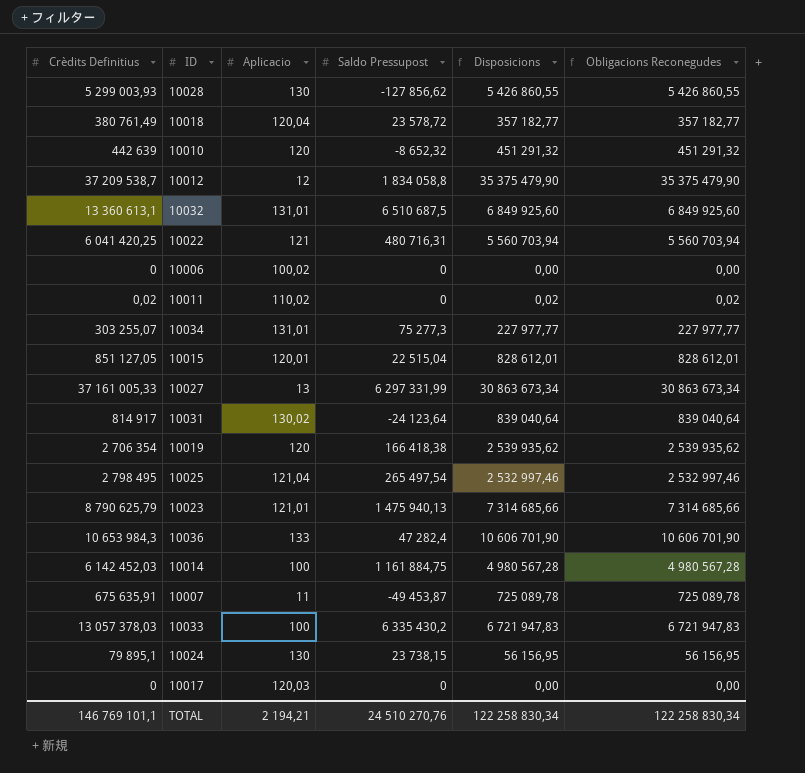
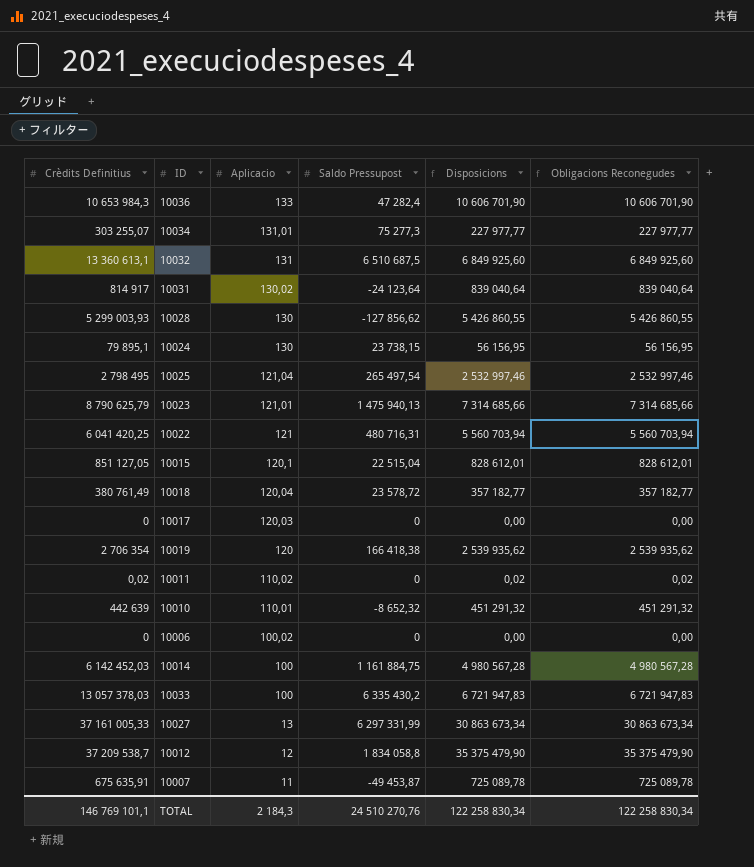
row order: none -> Aplicacio descending
10032 | Aplicacio: 131,01 -> 131
10015 | Aplicacio: 120,01 -> 120,1
10010 | Aplicacio: 120 -> 110,01
TOTAL | Aplicacio: 2 194,21 -> 2 184,3

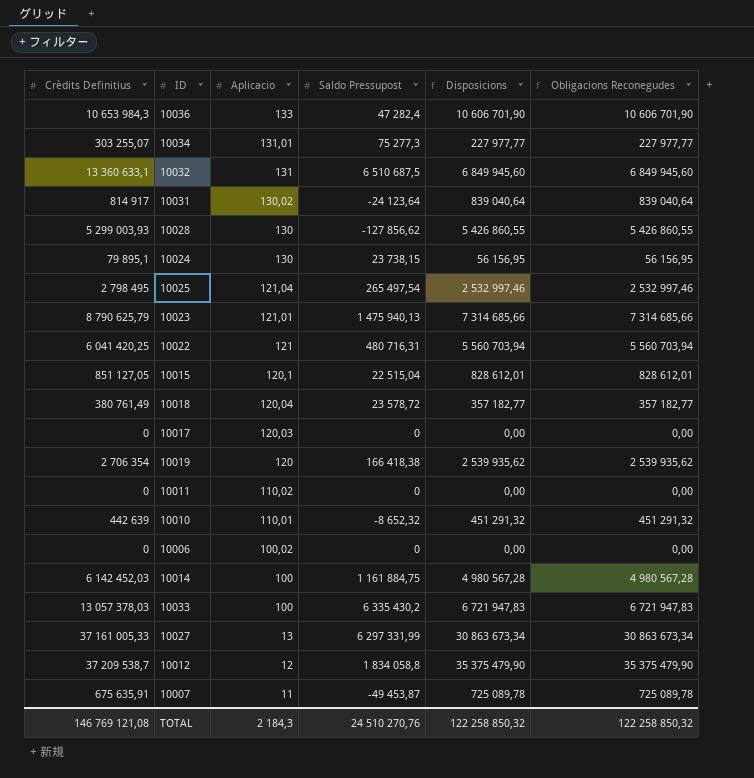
10032 | Crèdits Definitius: 13 360 613,1 -> 13 360 633,1
10032 | Disposicions: 6 849 925,60 -> 6 849 945,60
10032 | Obligacions Reconegudes: 6 849 925,60 -> 6 849 945,60
10011 | Crèdits Definitius: 0,02 -> 0
10011 | Disposicions: 0,02 -> 0,00
10011 | Obligacions Reconegudes: 0,02 -> 0,00
TOTAL | Crèdits Definitius: 146 769 101,1 -> 146 769 121,08
TOTAL | Disposicions: 122 258 830,34 -> 122 258 850,32
TOTAL | Obligacions Reconegudes: 122 258 830,34 -> 122 258 850,32

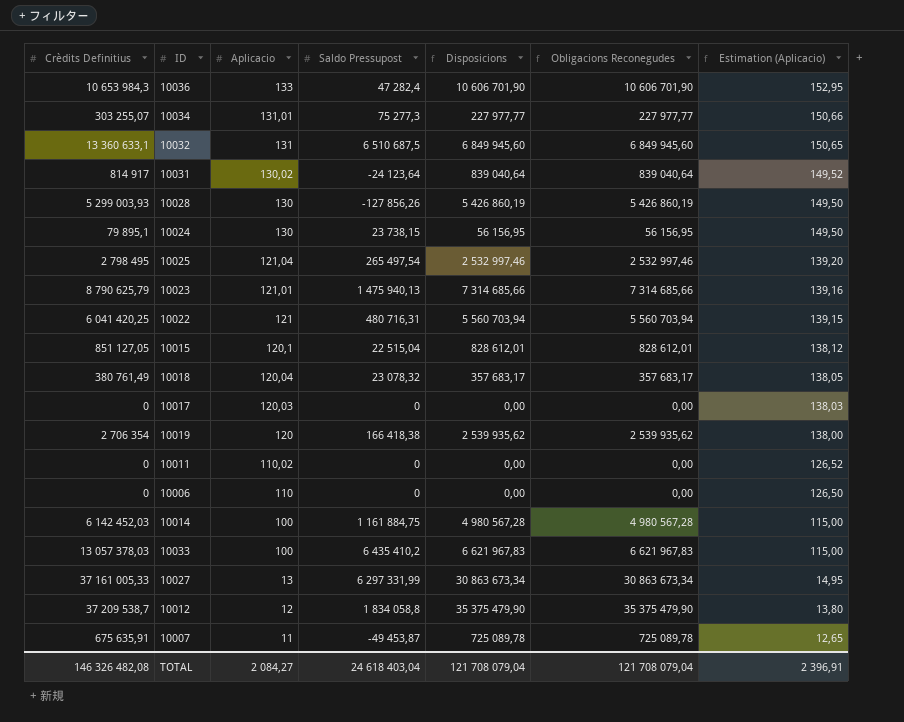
column Estimation (Aplicacio) | formula: none -> [Aplicacio] * 1,15
row 10010: 442 639 | 110,01 | -8 652,32 | 451 291,32 | 451 291,32 -> none
10028 | Saldo Pressupost: -127 856,62 -> -127 856,26
10028 | Disposicions: 5 426 860,55 -> 5 426 860,19
10028 | Obligacions Reconegudes: 5 426 860,55 -> 5 426 860,19
10018 | Saldo Pressupost: 23 578,72 -> 23 078,32
10018 | Disposicions: 357 182,77 -> 357 683,17
10018 | Obligacions Reconegudes: 357 182,77 -> 357 683,17
10006 | Aplicacio: 100,02 -> 110
10033 | Saldo Pressupost: 6 335 430,2 -> 6 435 410,2
10033 | Disposicions: 6 721 947,83 -> 6 621 967,83
10033 | Obligacions Reconegudes: 6 721 947,83 -> 6 621 967,83
TOTAL | Crèdits Definitius: 146 769 121,08 -> 146 326 482,08
TOTAL | Aplicacio: 2 184,3 -> 2 084,27
TOTAL | Saldo Pressupost: 24 510 270,76 -> 24 618 403,04
TOTAL | Disposicions: 122 258 850,32 -> 121 708 079,04
TOTAL | Obligacions Reconegudes: 122 258 850,32 -> 121 708 079,04

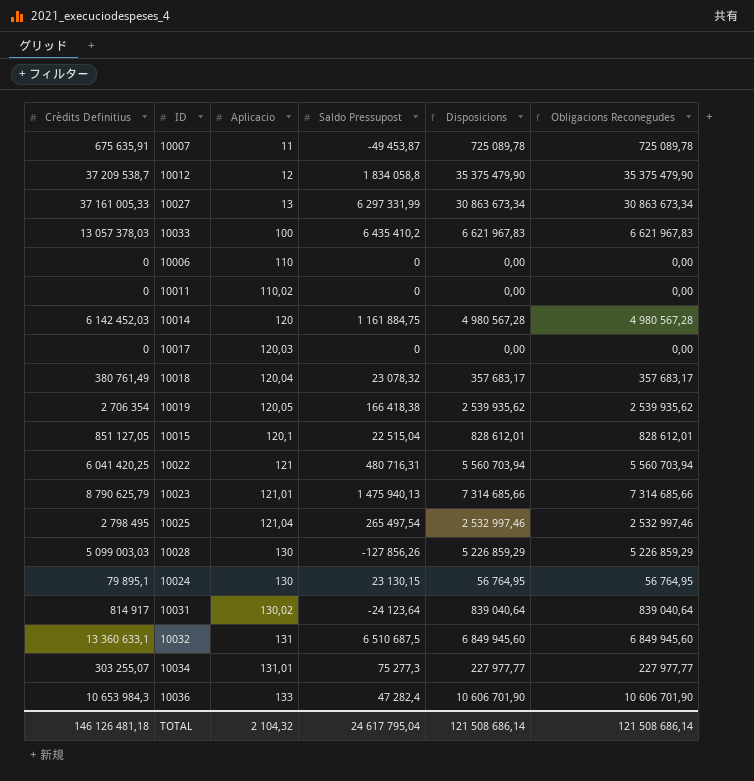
row order: Aplicacio descending -> Aplicacio ascending
column Estimation (Aplicacio) | formula: [Aplicacio] * 1,15 -> none
10014 | Aplicacio: 100 -> 120
10019 | Aplicacio: 120 -> 120,05
10028 | Crèdits Definitius: 5 299 003,93 -> 5 099 003,03
10028 | Disposicions: 5 426 860,19 -> 5 226 859,29
10028 | Obligacions Reconegudes: 5 426 860,19 -> 5 226 859,29
10024 | Saldo Pressupost: 23 738,15 -> 23 130,15
10024 | Disposicions: 56 156,95 -> 56 764,95
10024 | Obligacions Reconegudes: 56 156,95 -> 56 764,95
TOTAL | Crèdits Definitius: 146 326 482,08 -> 146 126 481,18
TOTAL | Aplicacio: 2 084,27 -> 2 104,32
TOTAL | Saldo Pressupost: 24 618 403,04 -> 24 617 795,04
TOTAL | Disposicions: 121 708 079,04 -> 121 508 686,14
TOTAL | Obligacions Reconegudes: 121 708 079,04 -> 121 508 686,14

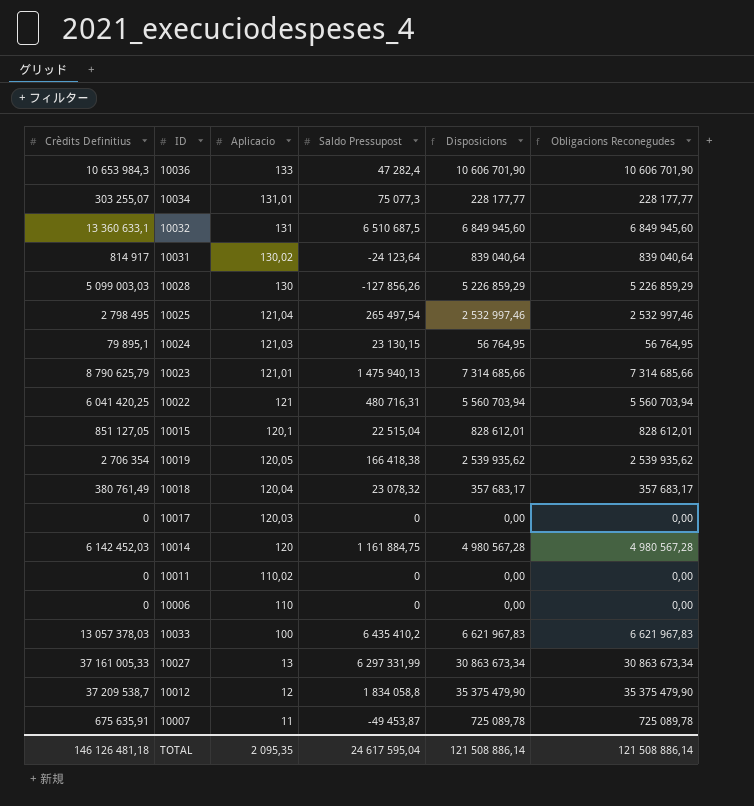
row order: Aplicacio ascending -> Aplicacio descending
10034 | Saldo Pressupost: 75 277,3 -> 75 077,3
10034 | Disposicions: 227 977,77 -> 228 177,77
10034 | Obligacions Reconegudes: 227 977,77 -> 228 177,77
10024 | Aplicacio: 130 -> 121,03
TOTAL | Aplicacio: 2 104,32 -> 2 095,35
TOTAL | Saldo Pressupost: 24 617 795,04 -> 24 617 595,04
TOTAL | Disposicions: 121 508 686,14 -> 121 508 886,14
TOTAL | Obligacions Reconegudes: 121 508 686,14 -> 121 508 886,14

